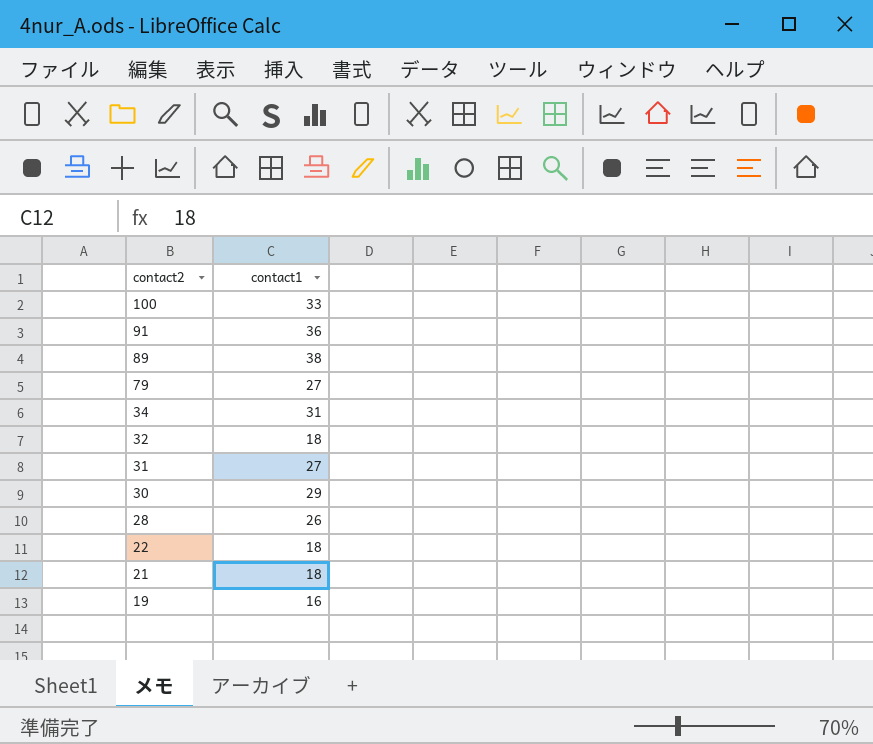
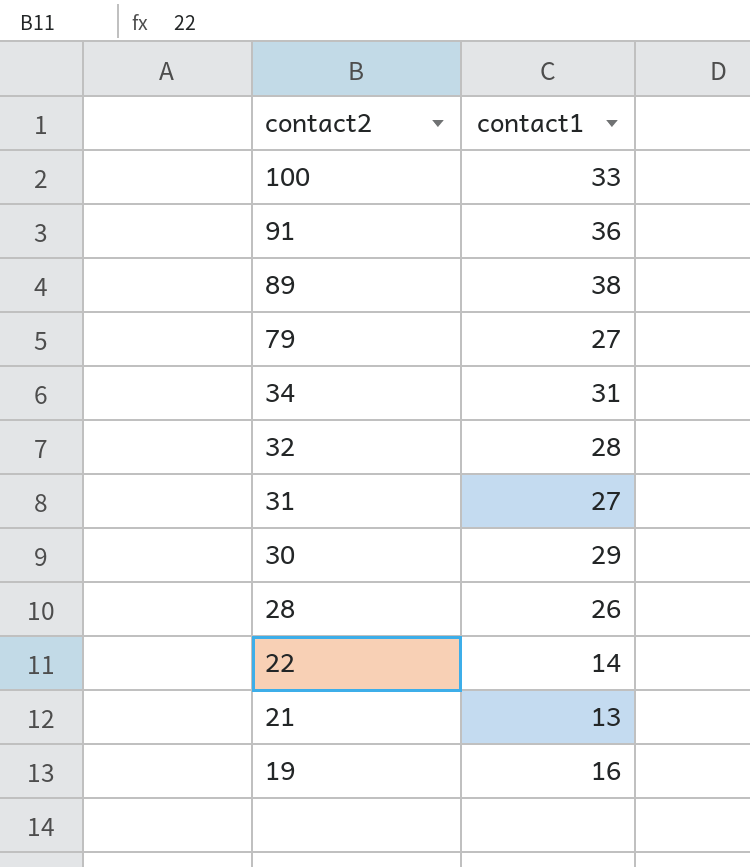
32 | contact1: 18 -> 28
22 | contact1: 18 -> 14
21 | contact1: 18 -> 13

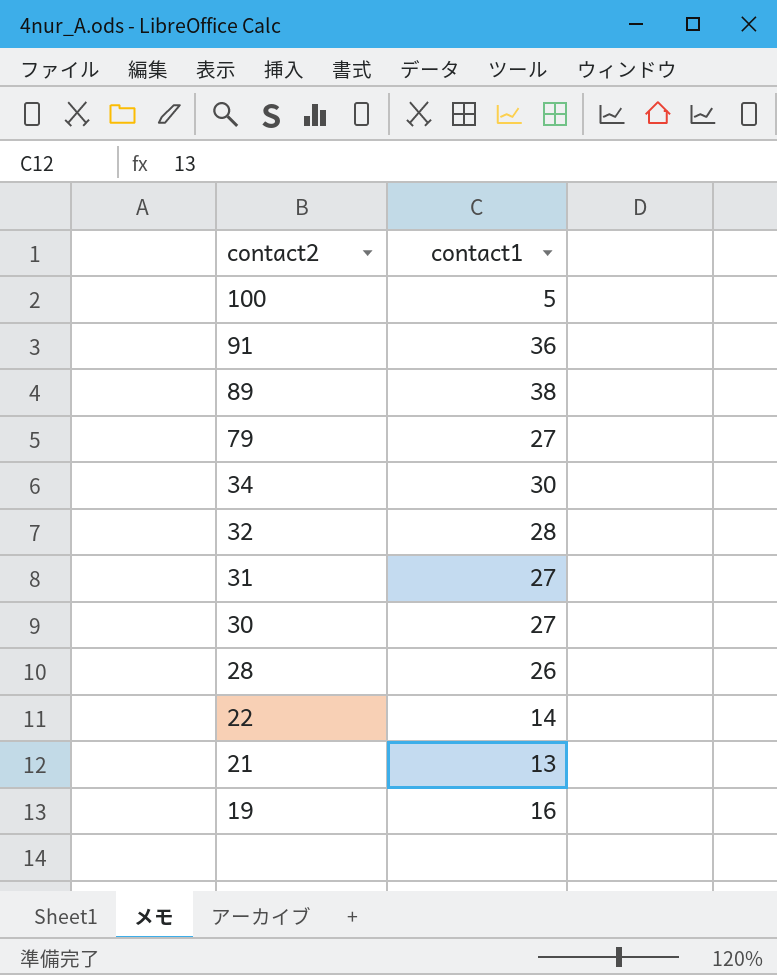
100 | contact1: 33 -> 5
34 | contact1: 31 -> 30
30 | contact1: 29 -> 27

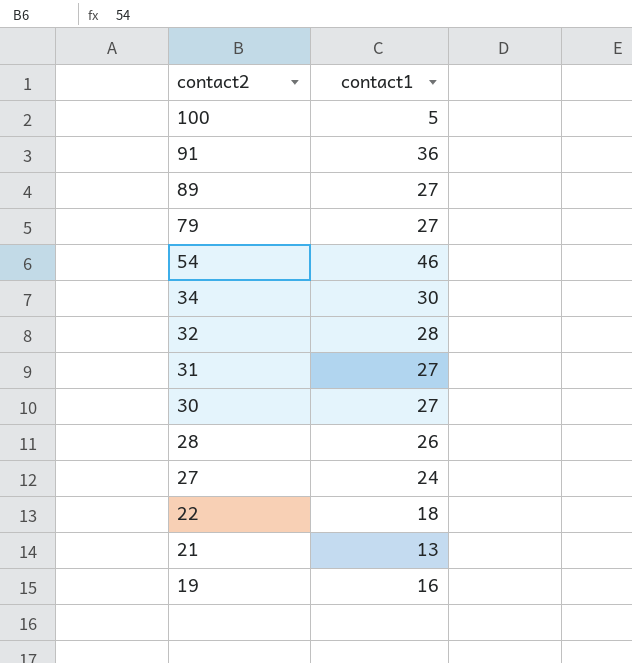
89 | contact1: 38 -> 27
row 54: none -> 46
row 27: none -> 24
22 | contact1: 14 -> 18

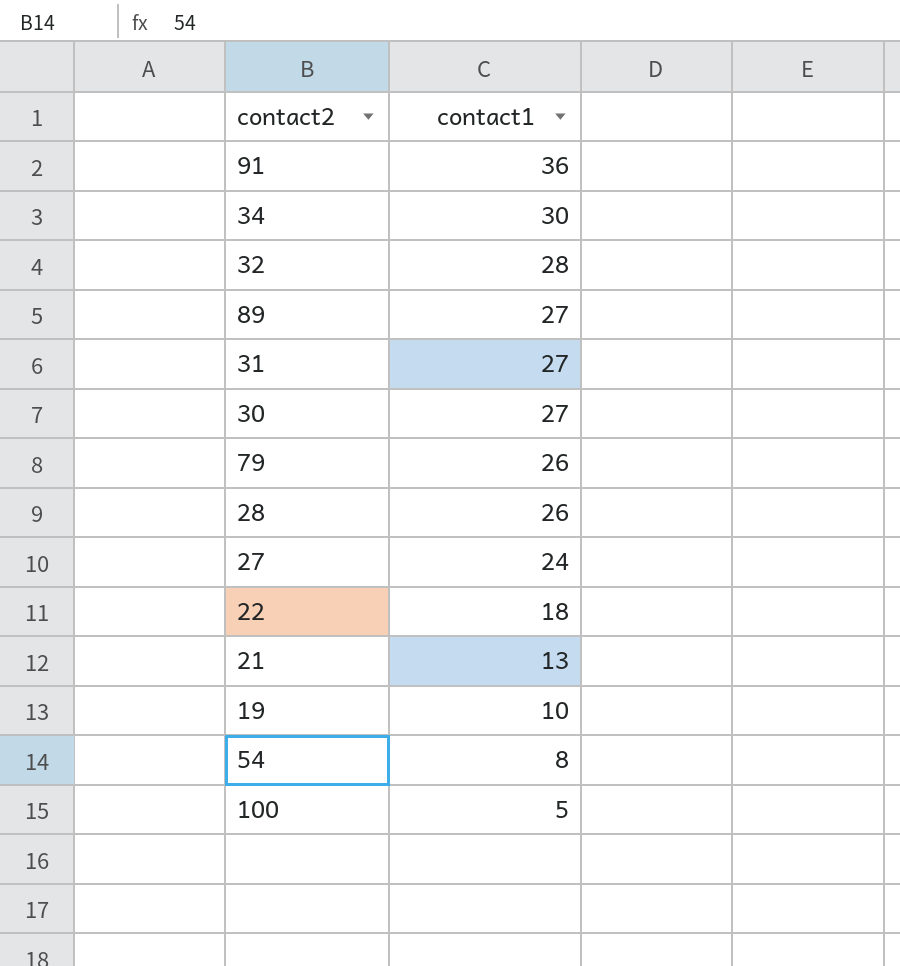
row order: contact2 descending -> contact1 descending
79 | contact1: 27 -> 26
19 | contact1: 16 -> 10
54 | contact1: 46 -> 8

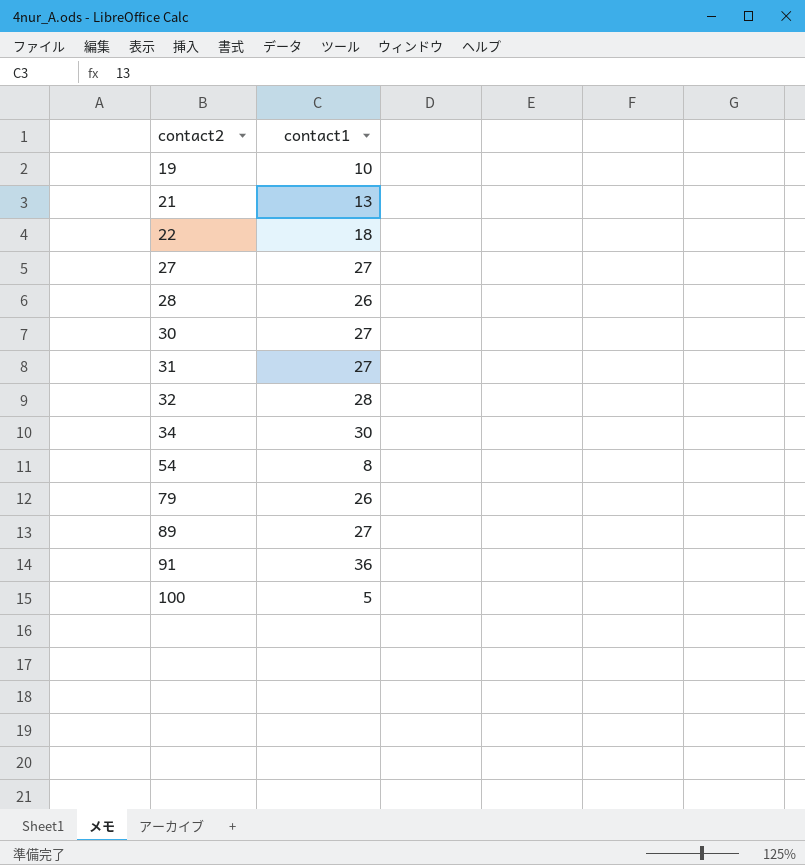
row order: contact1 descending -> contact2 ascending
27 | contact1: 24 -> 27

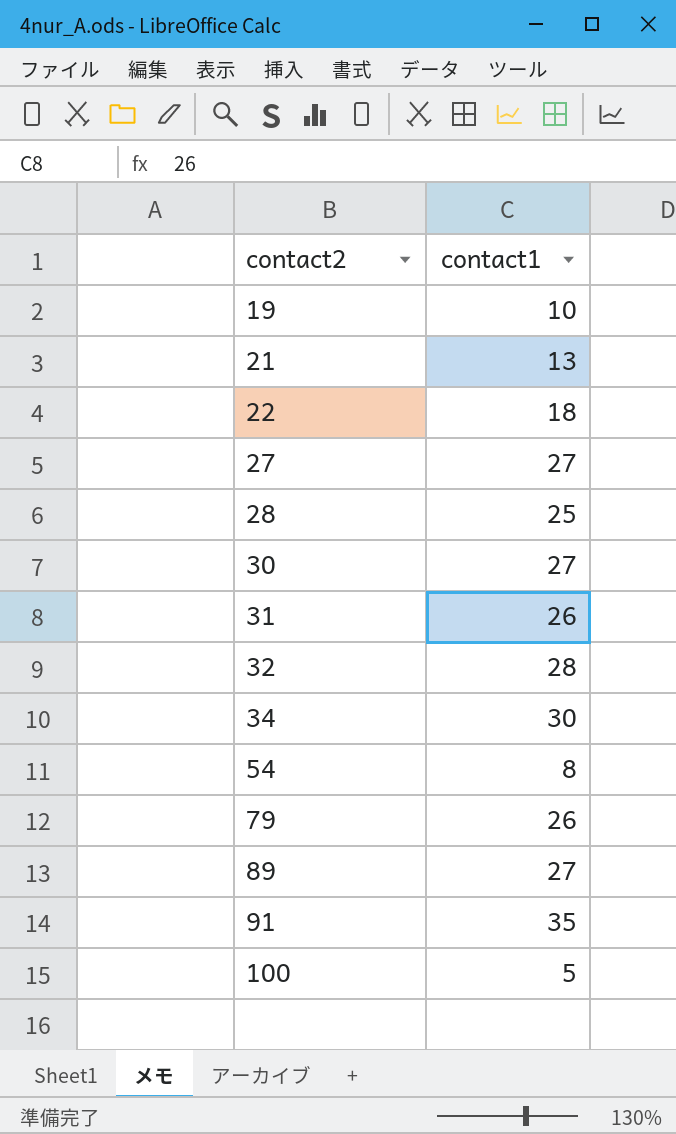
28 | contact1: 26 -> 25
31 | contact1: 27 -> 26
91 | contact1: 36 -> 35

